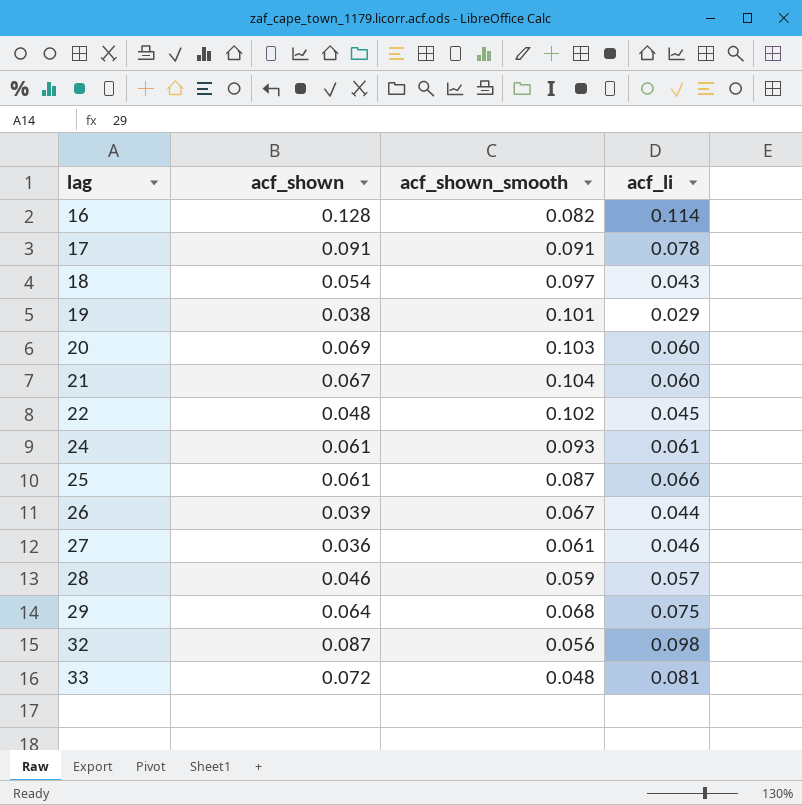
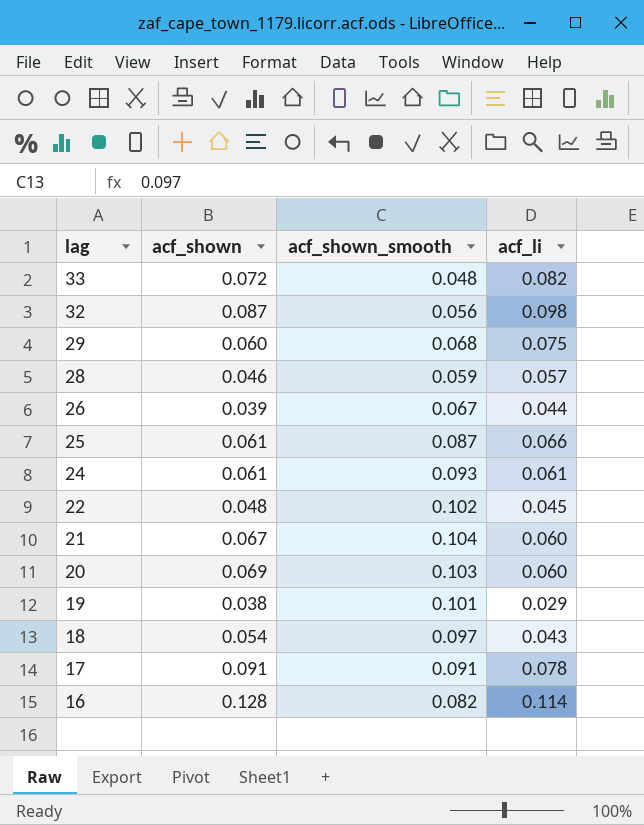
row order: lag ascending -> lag descending
row 27: 0.036 | 0.061 | 0.046 -> none
33 | acf_li: 0.081 -> 0.082
29 | acf_shown: 0.064 -> 0.060

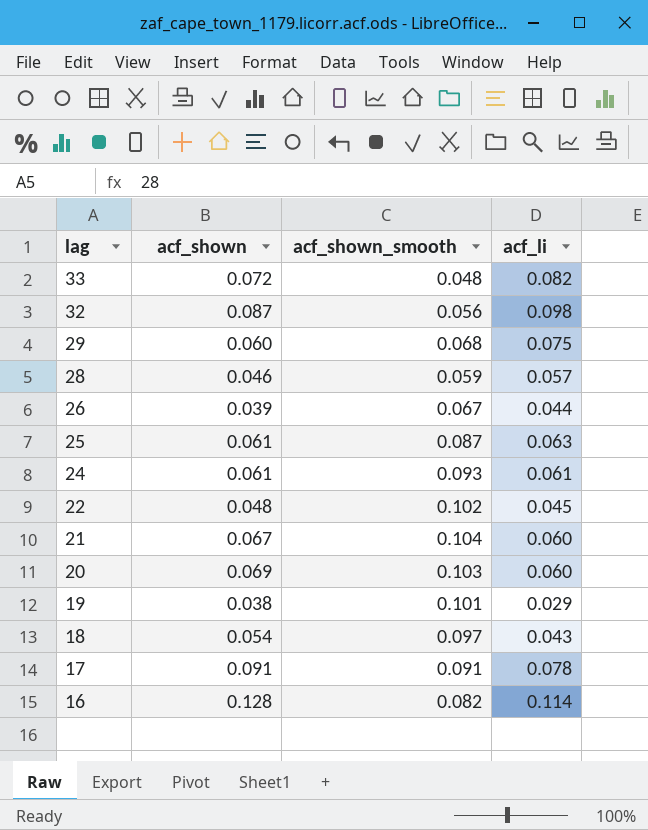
25 | acf_li: 0.066 -> 0.063

